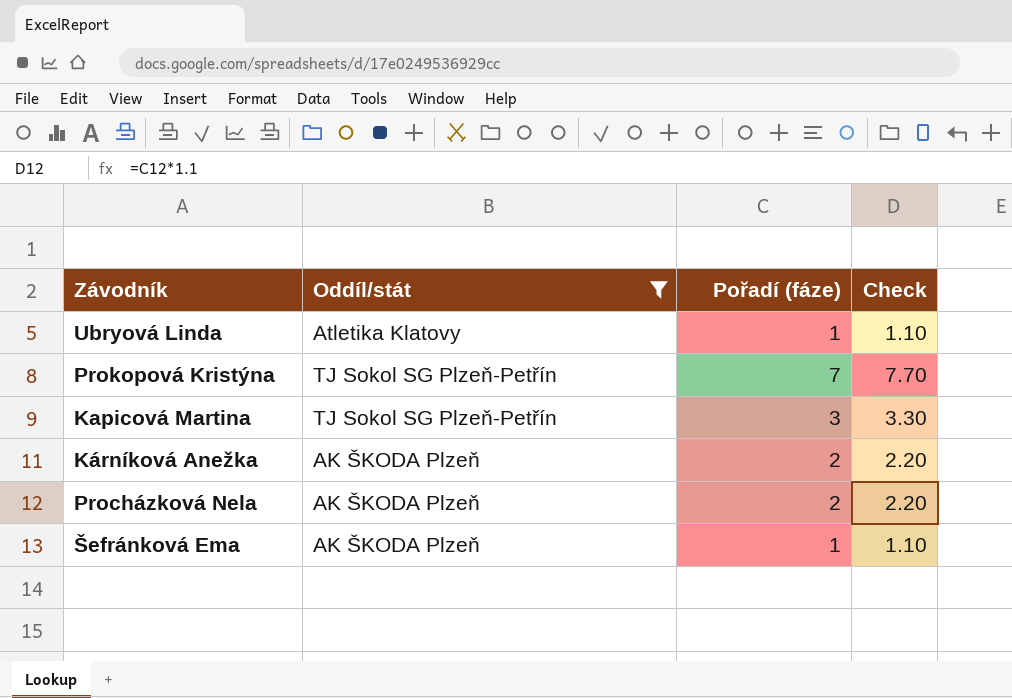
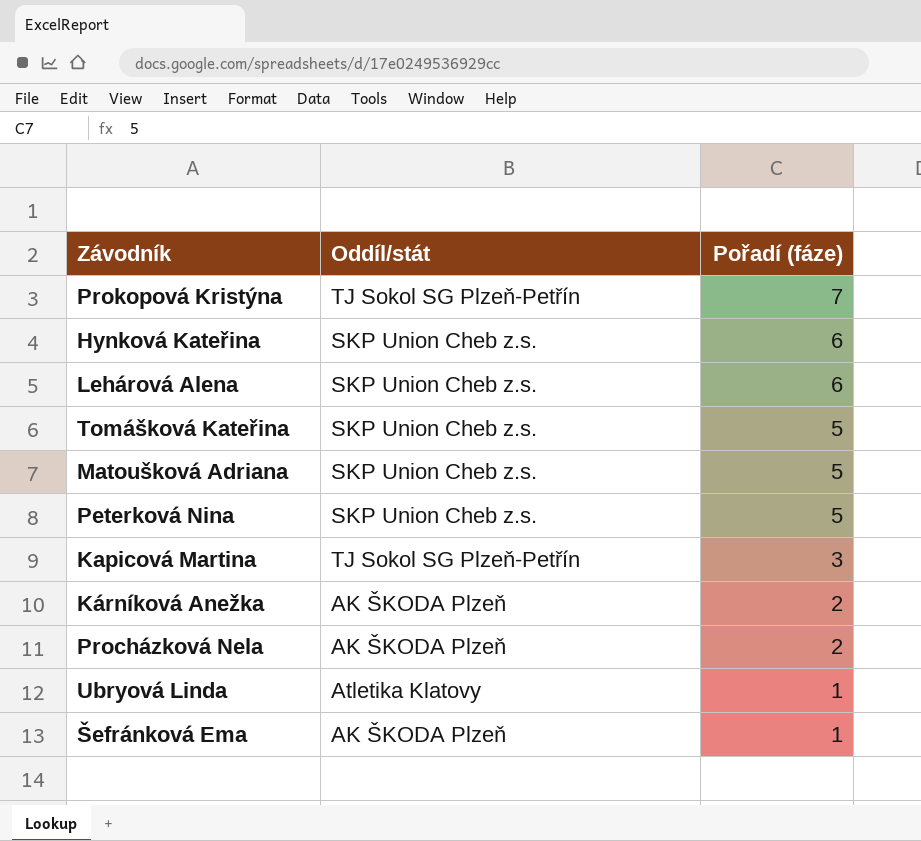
filter: Oddíl/stát != SKP Union Cheb z.s. -> none
row order: none -> Pořadí (fáze) descending
column Check | formula: [Pořadí (fáze)] * 1.1 -> none

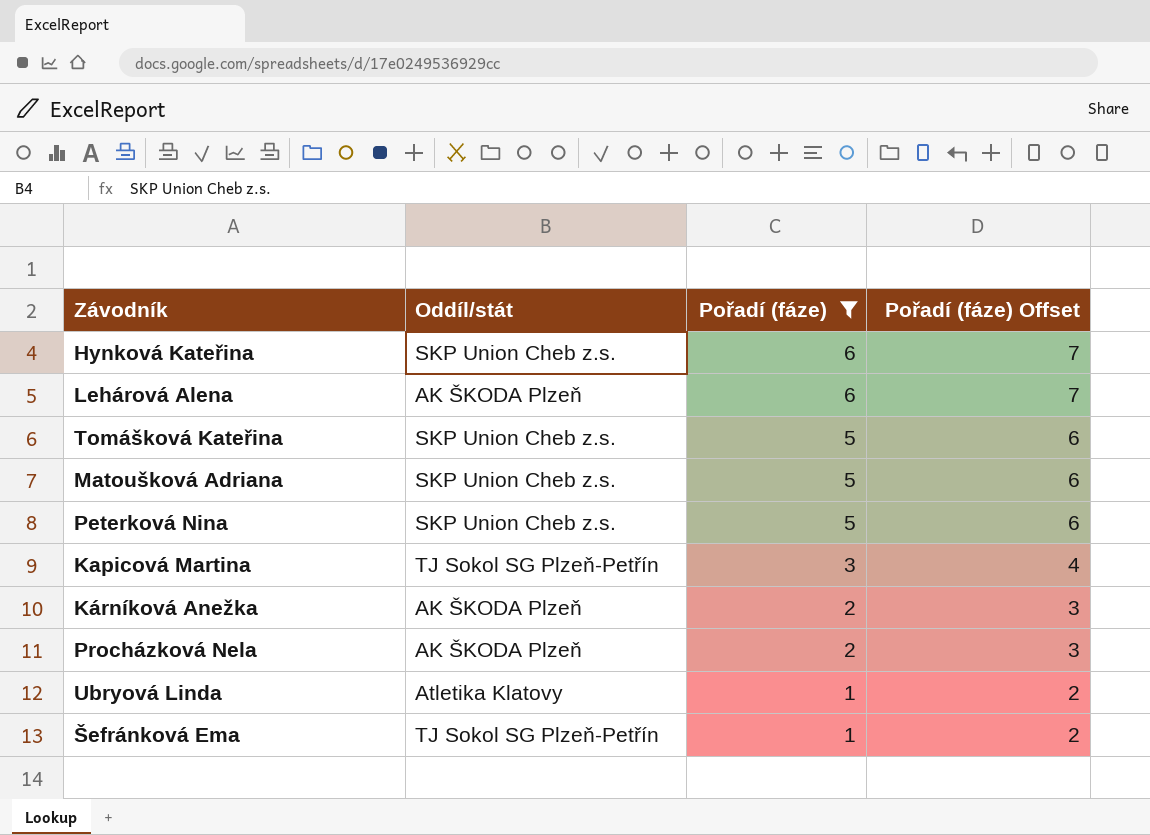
filter: none -> Pořadí (fáze) != 7
column Pořadí (fáze) Offset | formula: none -> [Pořadí (fáze)] + 1
Lehárová Alena | Oddíl/stát: SKP Union Cheb z.s. -> AK ŠKODA Plzeň
Šefránková Ema | Oddíl/stát: AK ŠKODA Plzeň -> TJ Sokol SG Plzeň-Petřín

